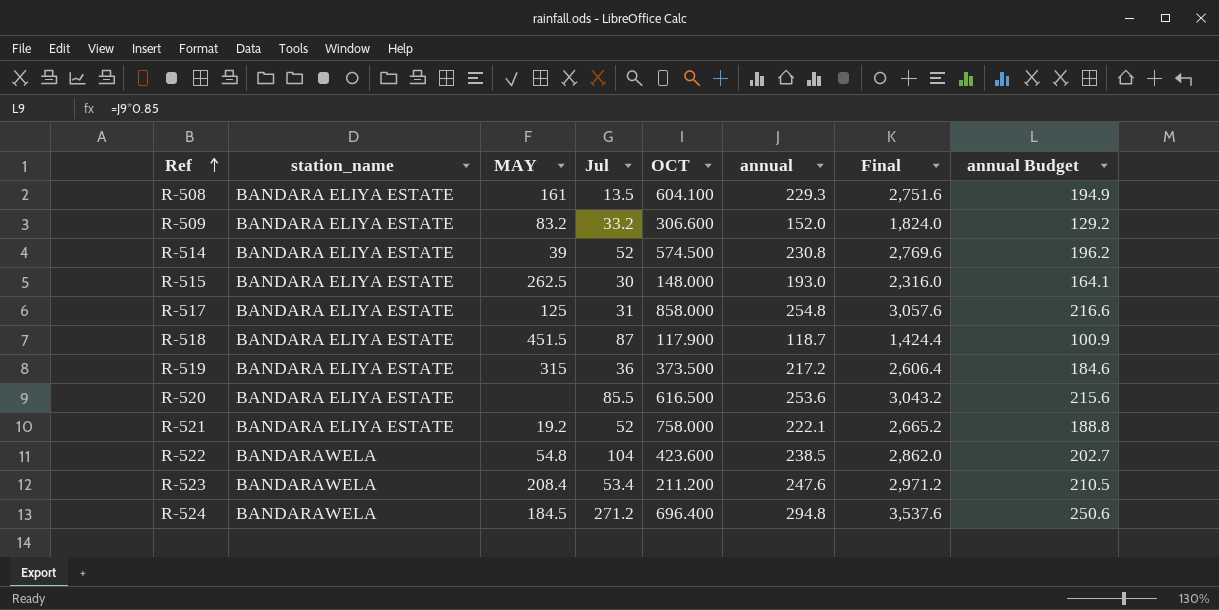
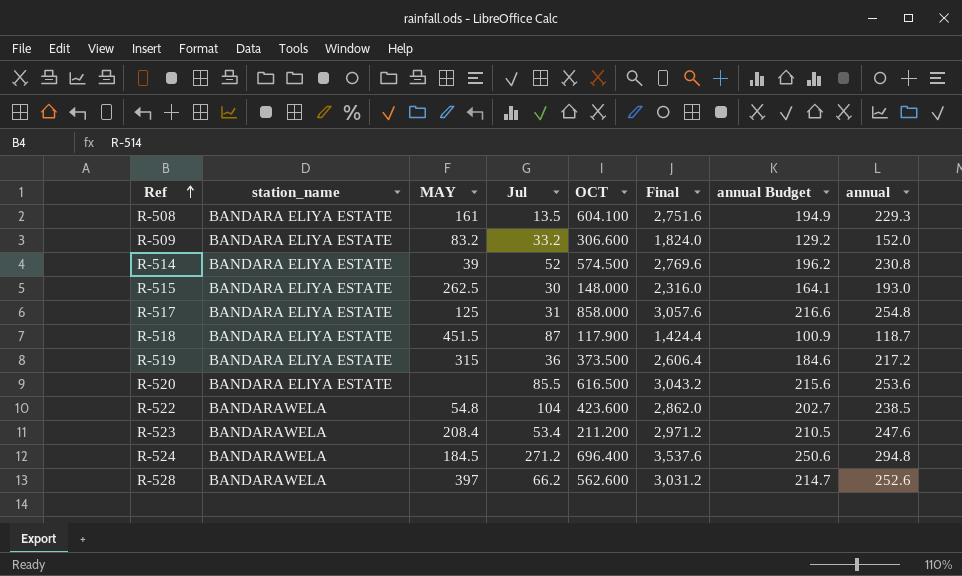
column annual | position: 6 -> 8
row R-521: BANDARA ELIYA ESTATE | 19.2 | 52 | 758.000 | 222.1 | 2,665.2 | 188.8 -> none
row R-528: none -> BANDARAWELA | 397 | 66.2 | 562.600 | 3,031.2 | 214.7 | 252.6

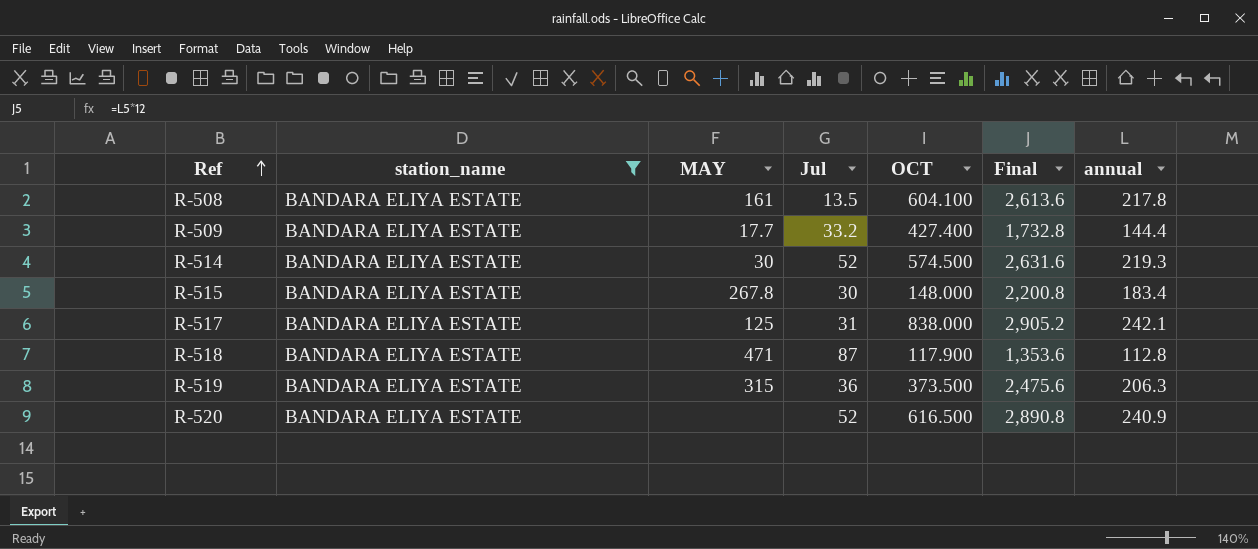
filter: none -> station_name = BANDARA ELIYA ESTATE
column annual Budget | formula: [annual] * 0.85 -> none
R-508 | Final: 2,751.6 -> 2,613.6
R-508 | annual: 229.3 -> 217.8
R-509 | MAY: 83.2 -> 17.7
R-509 | OCT: 306.600 -> 427.400
R-509 | Final: 1,824.0 -> 1,732.8
R-509 | annual: 152.0 -> 144.4
R-514 | MAY: 39 -> 30
R-514 | Final: 2,769.6 -> 2,631.6
R-514 | annual: 230.8 -> 219.3
R-515 | MAY: 262.5 -> 267.8
R-515 | Final: 2,316.0 -> 2,200.8
R-515 | annual: 193.0 -> 183.4
R-517 | OCT: 858.000 -> 838.000
R-517 | Final: 3,057.6 -> 2,905.2
R-517 | annual: 254.8 -> 242.1
R-518 | MAY: 451.5 -> 471
R-518 | Final: 1,424.4 -> 1,353.6
R-518 | annual: 118.7 -> 112.8
R-519 | Final: 2,606.4 -> 2,475.6
R-519 | annual: 217.2 -> 206.3
R-520 | Jul: 85.5 -> 52
R-520 | Final: 3,043.2 -> 2,890.8
R-520 | annual: 253.6 -> 240.9

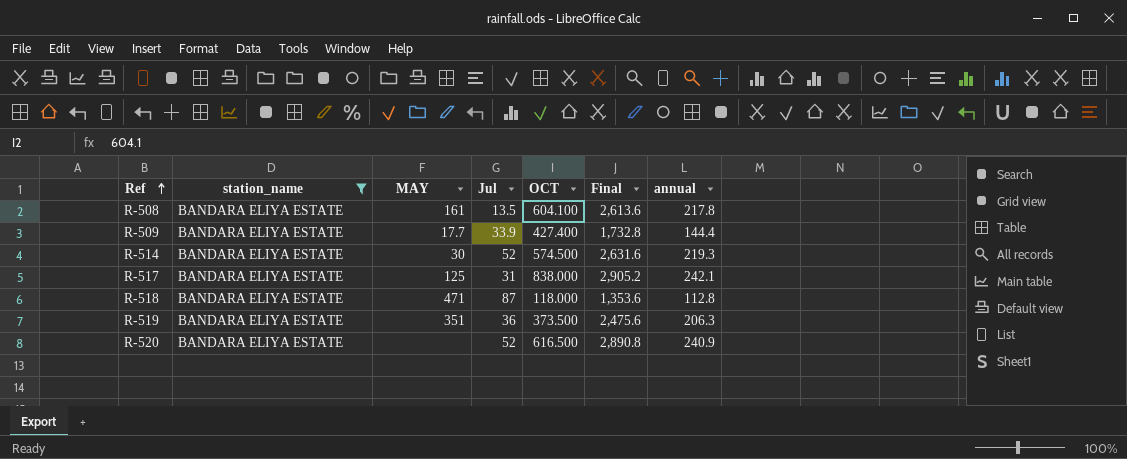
row R-515: BANDARA ELIYA ESTATE | 267.8 | 30 | 148.000 | 2,200.8 | 183.4 -> none
R-509 | Jul: 33.2 -> 33.9
R-518 | OCT: 117.900 -> 118.000
R-519 | MAY: 315 -> 351

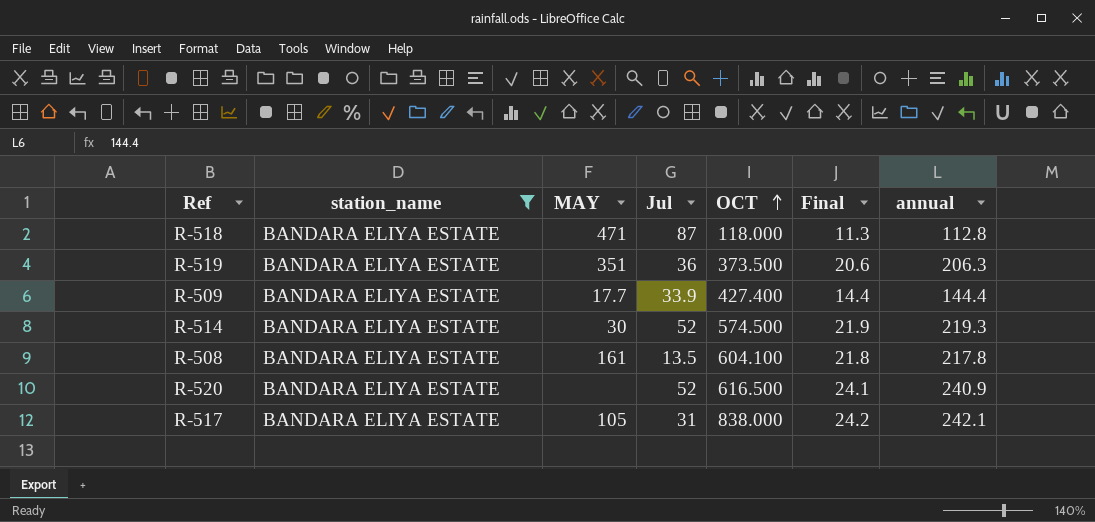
row order: Ref ascending -> OCT ascending
column Final | formula: [annual] * 12 -> [annual] * 0.1
R-517 | MAY: 125 -> 105

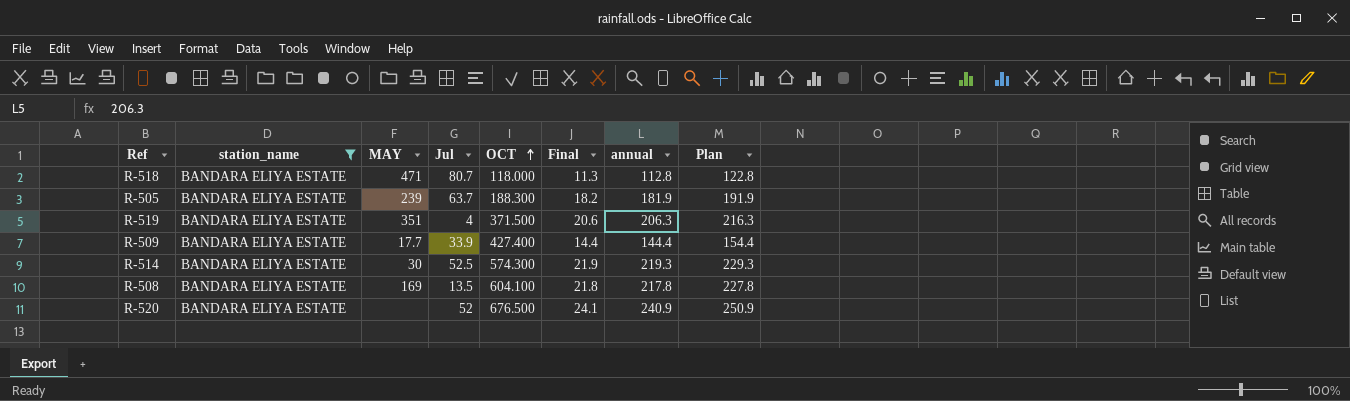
column Plan | formula: none -> [annual] + 10
row R-517: BANDARA ELIYA ESTATE | 105 | 31 | 838.000 | 24.2 | 242.1 -> none
R-518 | Jul: 87 -> 80.7
row R-505: none -> BANDARA ELIYA ESTATE | 239 | 63.7 | 188.300 | 18.2 | 181.9 | 191.9
R-519 | Jul: 36 -> 4
R-519 | OCT: 373.500 -> 371.500
R-514 | Jul: 52 -> 52.5
R-514 | OCT: 574.500 -> 574.300
R-508 | MAY: 161 -> 169
R-520 | OCT: 616.500 -> 676.500

